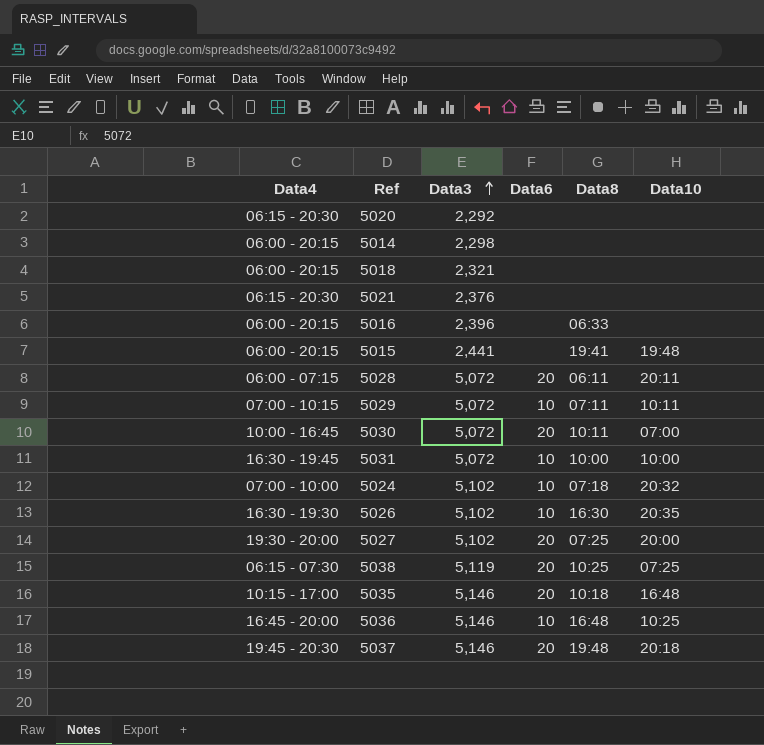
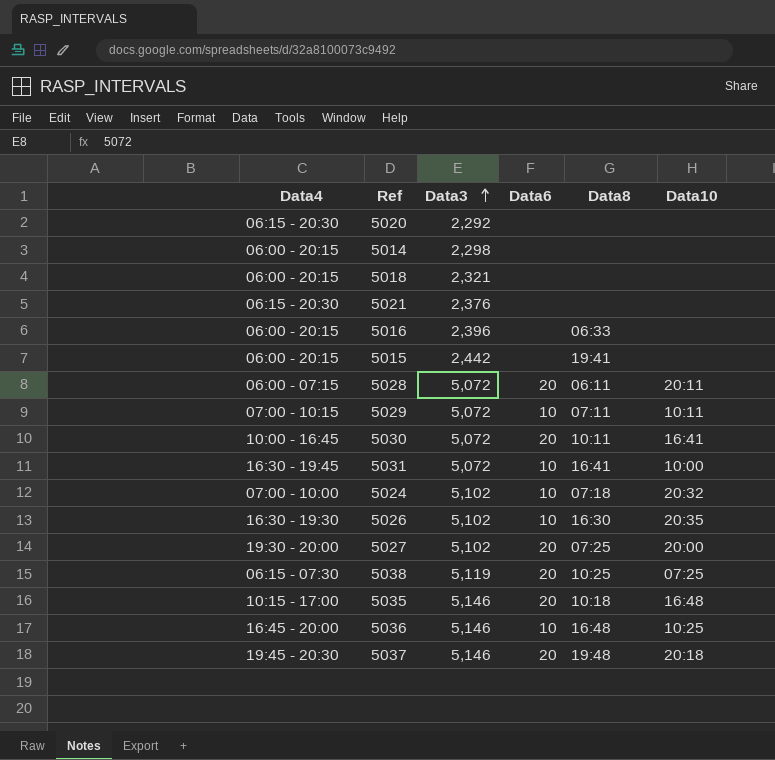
5015 | Data3: 2,441 -> 2,442
5015 | Data10: 19:48 -> none
5030 | Data10: 07:00 -> 16:41
5031 | Data8: 10:00 -> 16:41

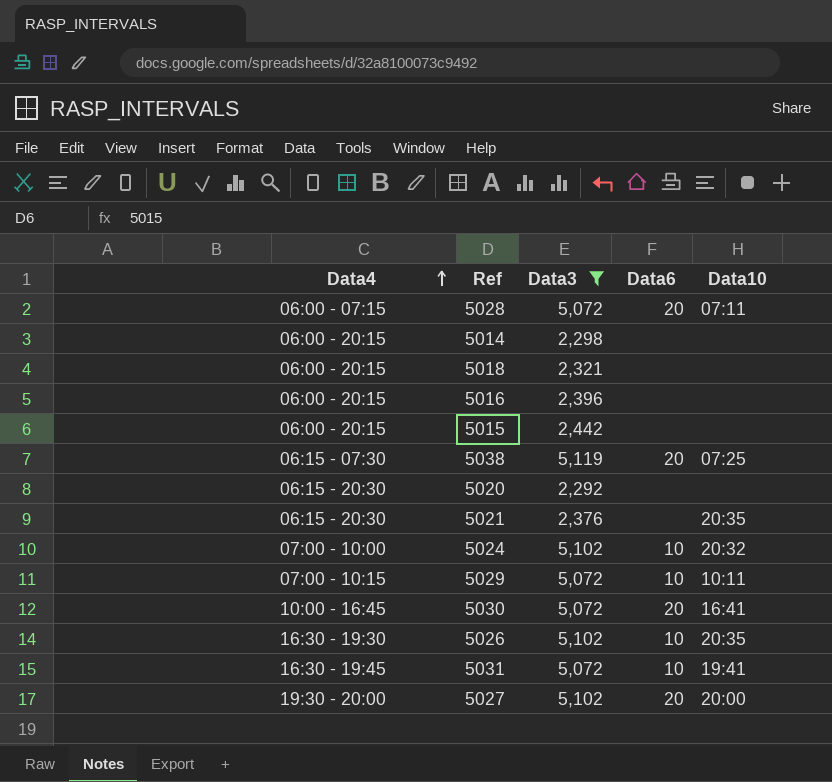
filter: none -> Data3 != 5,146
row order: Data3 ascending -> Data4 ascending
column Data8 | position: 5 -> none
5028 | Data10: 20:11 -> 07:11
5021 | Data10: none -> 20:35
5031 | Data10: 10:00 -> 19:41

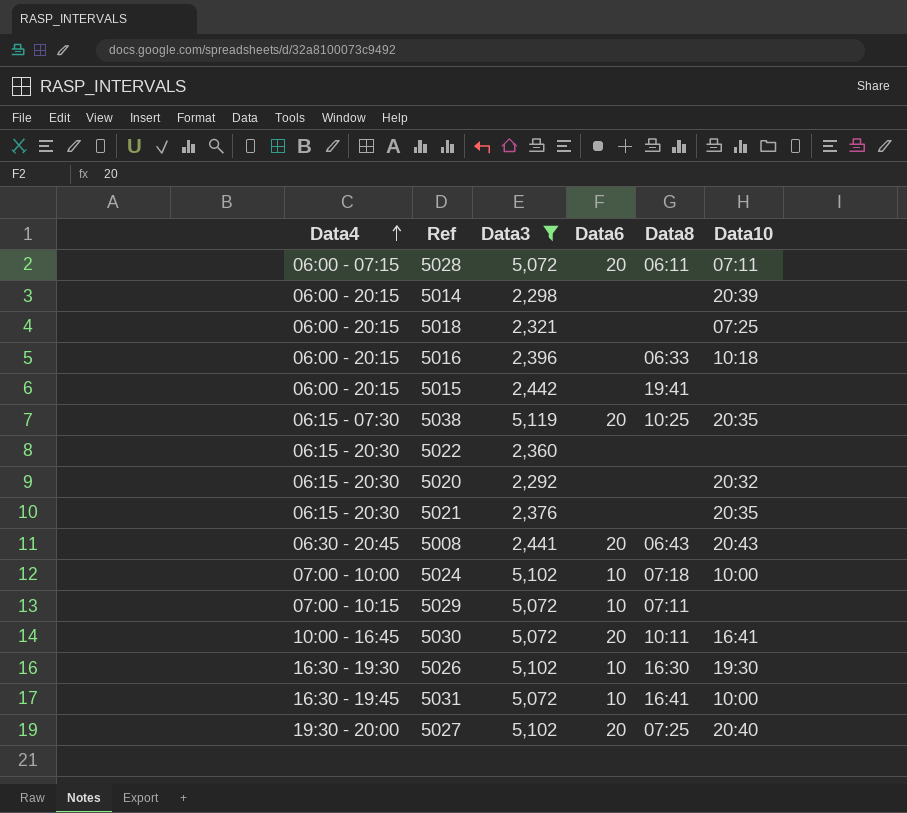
column Data8 | position: none -> 5
5014 | Data10: none -> 20:39
5018 | Data10: none -> 07:25
5016 | Data10: none -> 10:18
5038 | Data10: 07:25 -> 20:35
row 5022: none -> 06:15 - 20:30 | 2,360 | none | none | none
5020 | Data10: none -> 20:32
row 5008: none -> 06:30 - 20:45 | 2,441 | 20 | 06:43 | 20:43
5024 | Data10: 20:32 -> 10:00
5029 | Data10: 10:11 -> none
5026 | Data10: 20:35 -> 19:30
5031 | Data10: 19:41 -> 10:00
5027 | Data10: 20:00 -> 20:40

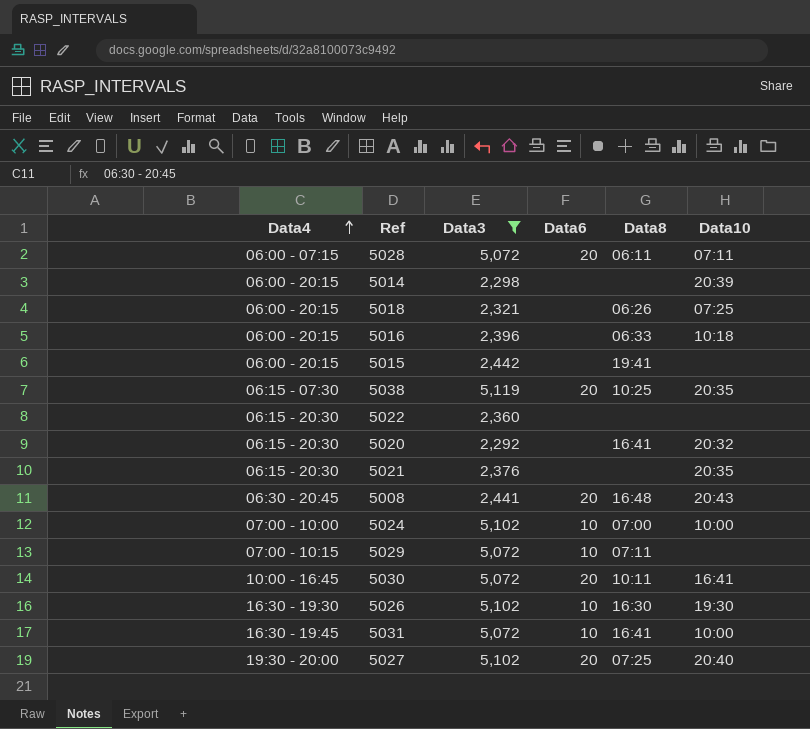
5018 | Data8: none -> 06:26
5020 | Data8: none -> 16:41
5008 | Data8: 06:43 -> 16:48
5024 | Data8: 07:18 -> 07:00

